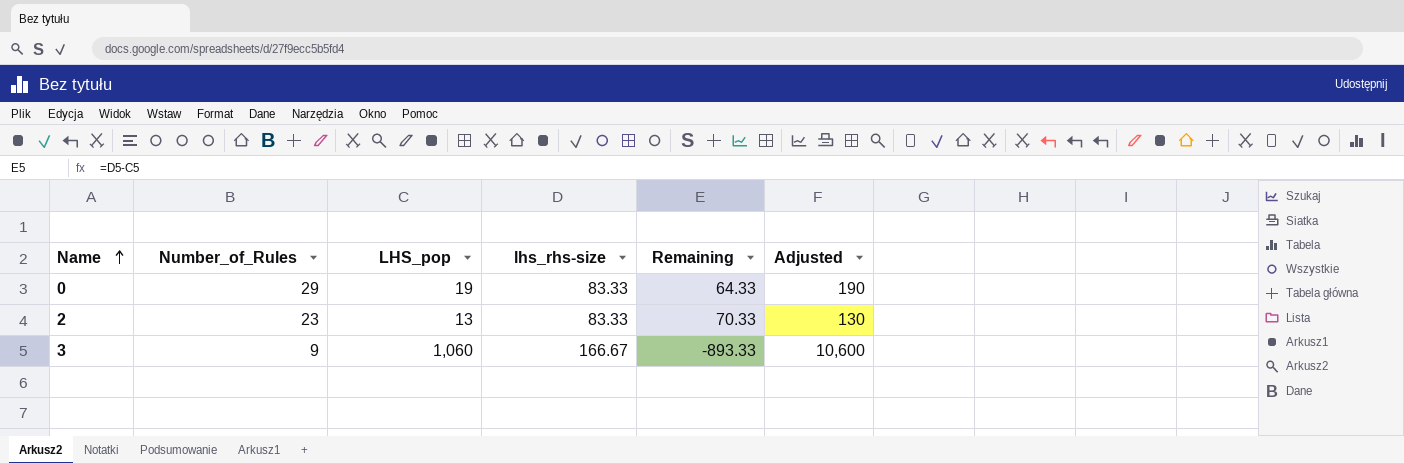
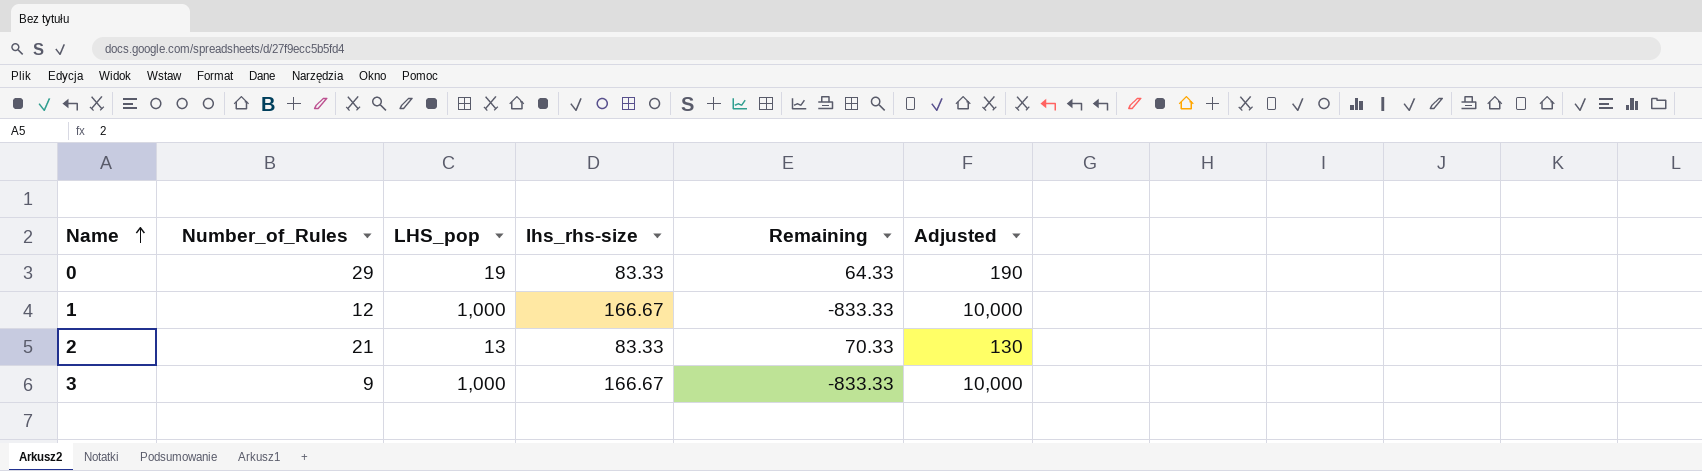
row 1: none -> 12 | 1,000 | 166.67 | -833.33 | 10,000
2 | Number_of_Rules: 23 -> 21
3 | LHS_pop: 1,060 -> 1,000
3 | Remaining: -893.33 -> -833.33
3 | Adjusted: 10,600 -> 10,000

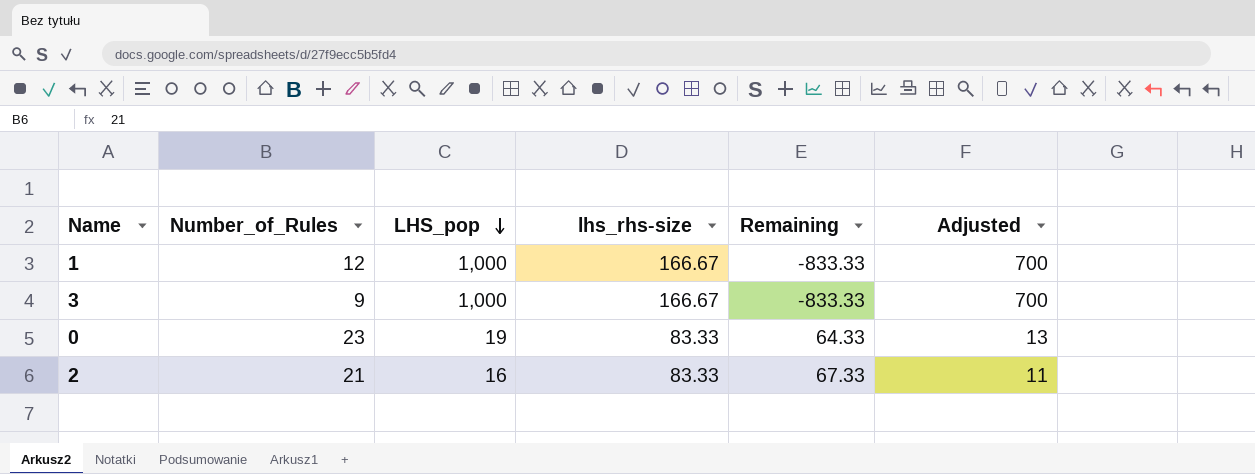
row order: Name ascending -> LHS_pop descending
column Adjusted | formula: [LHS_pop] * 10 -> [LHS_pop] * 0.7
0 | Number_of_Rules: 29 -> 23
2 | LHS_pop: 13 -> 16
2 | Remaining: 70.33 -> 67.33

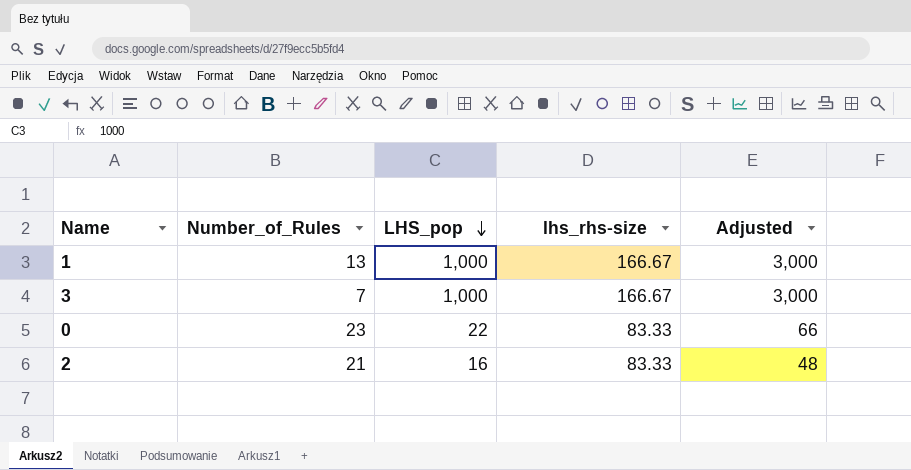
column Remaining | formula: [lhs_rhs-size] - [LHS_pop] -> none
column Adjusted | formula: [LHS_pop] * 0.7 -> [LHS_pop] * 3
1 | Number_of_Rules: 12 -> 13
3 | Number_of_Rules: 9 -> 7
0 | LHS_pop: 19 -> 22

